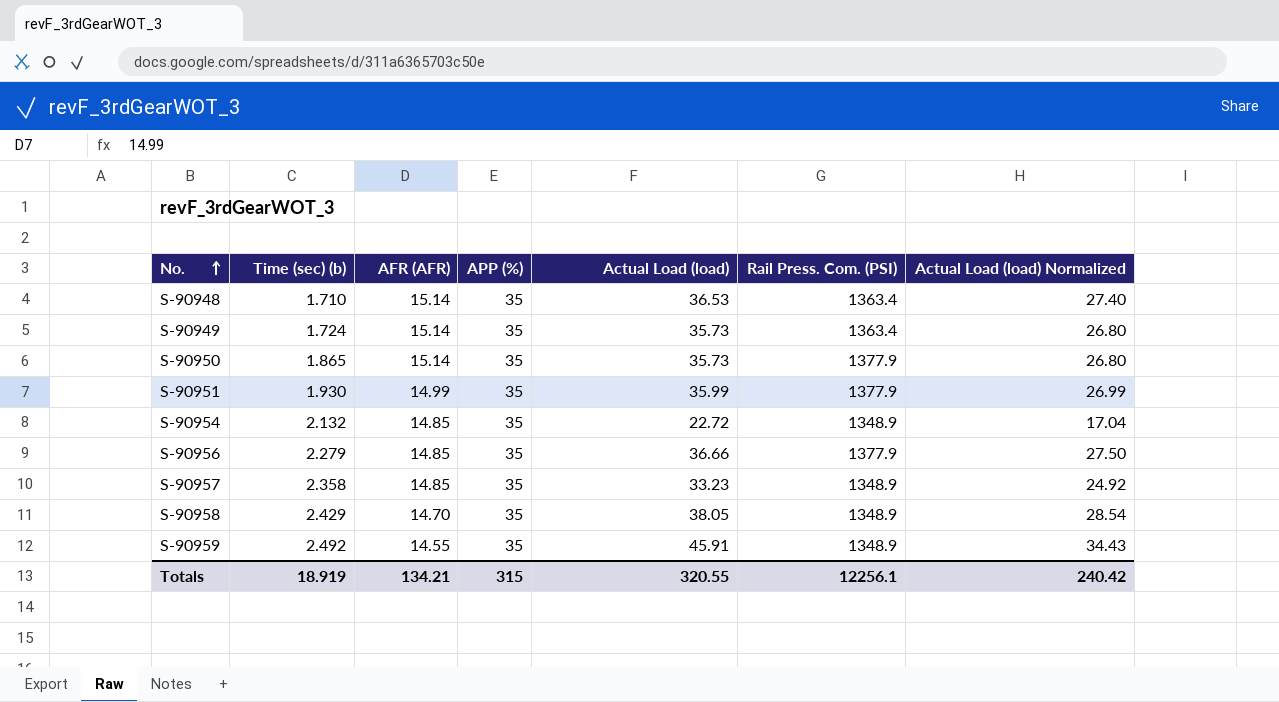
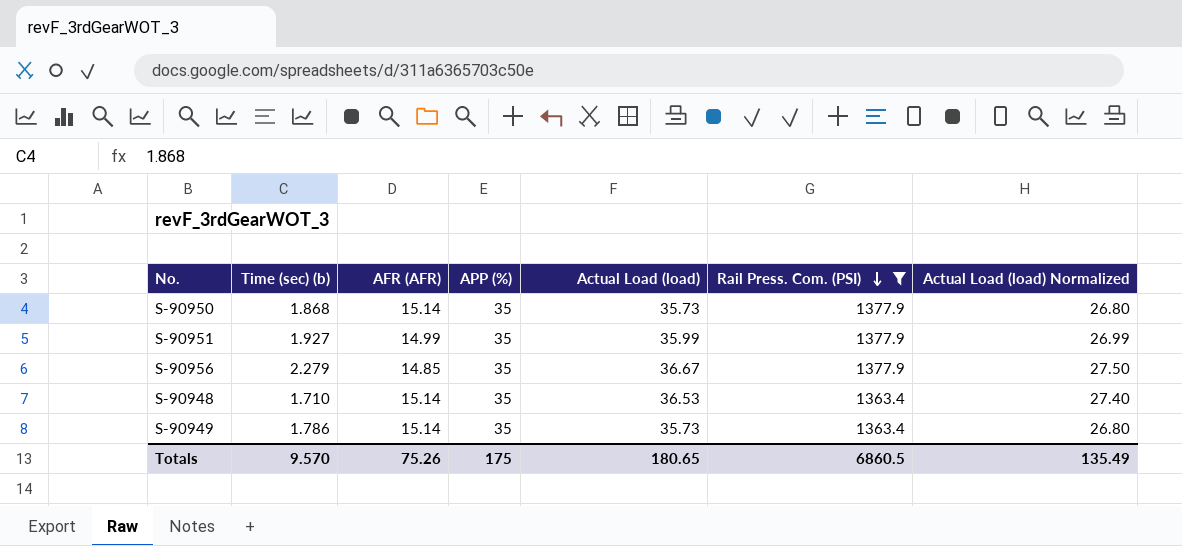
filter: none -> Rail Press. Com. (PSI) != 1348.9
row order: No. ascending -> Rail Press. Com. (PSI) descending
S-90950 | Time (sec) (b): 1.865 -> 1.868
S-90951 | Time (sec) (b): 1.930 -> 1.927
S-90956 | Actual Load (load): 36.66 -> 36.67
S-90949 | Time (sec) (b): 1.724 -> 1.786
Totals | Time (sec) (b): 18.919 -> 9.570
Totals | AFR (AFR): 134.21 -> 75.26
Totals | APP (%): 315 -> 175
Totals | Actual Load (load): 320.55 -> 180.65
Totals | Rail Press. Com. (PSI): 12256.1 -> 6860.5
Totals | Actual Load (load) Normalized: 240.42 -> 135.49

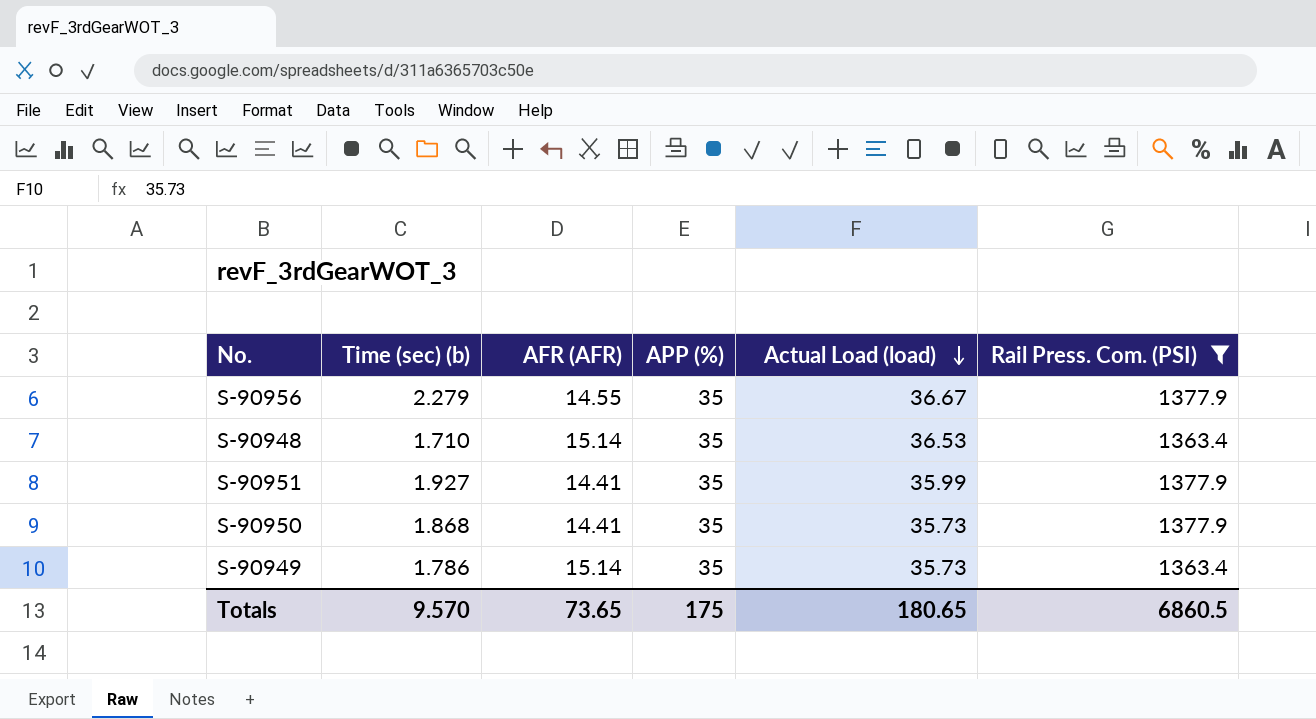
row order: Rail Press. Com. (PSI) descending -> Actual Load (load) descending
column Actual Load (load) Normalized | formula: [Actual Load (load)] * 0.75 -> none
S-90956 | AFR (AFR): 14.85 -> 14.55
S-90951 | AFR (AFR): 14.99 -> 14.41
S-90950 | AFR (AFR): 15.14 -> 14.41
Totals | AFR (AFR): 75.26 -> 73.65

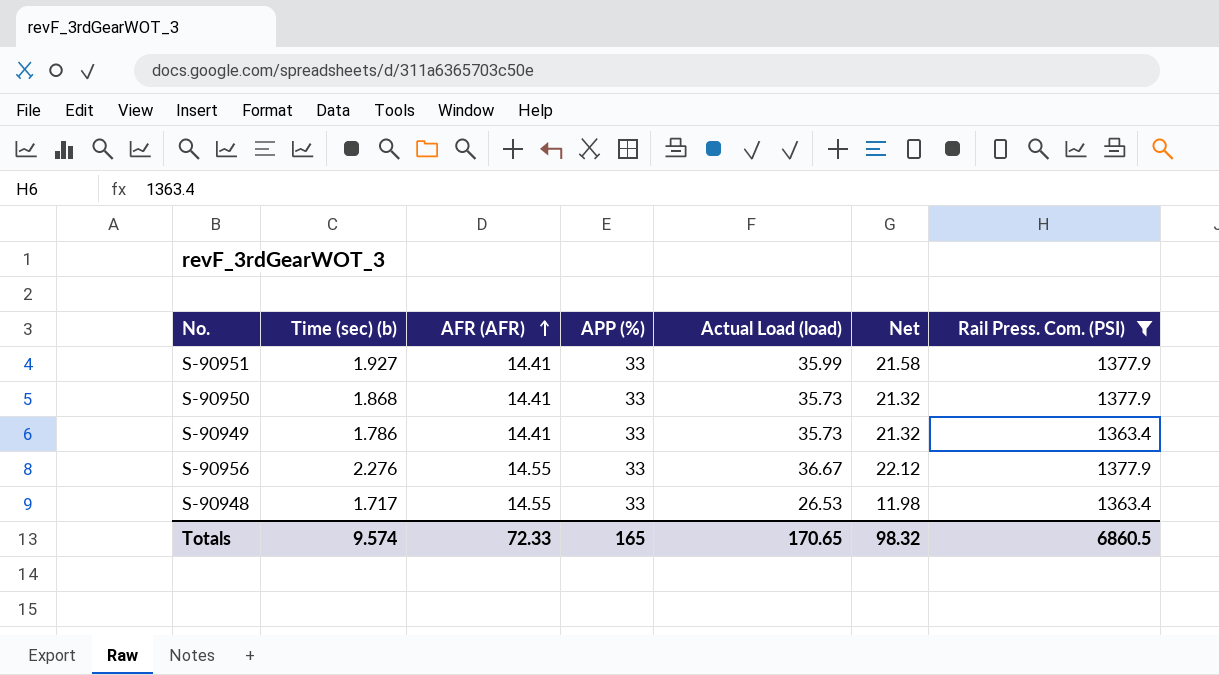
row order: Actual Load (load) descending -> AFR (AFR) ascending
column Net | formula: none -> [Actual Load (load)] - [AFR (AFR)]
S-90951 | APP (%): 35 -> 33
S-90950 | APP (%): 35 -> 33
S-90949 | AFR (AFR): 15.14 -> 14.41
S-90949 | APP (%): 35 -> 33
S-90956 | Time (sec) (b): 2.279 -> 2.276
S-90956 | APP (%): 35 -> 33
S-90948 | Time (sec) (b): 1.710 -> 1.717
S-90948 | AFR (AFR): 15.14 -> 14.55
S-90948 | APP (%): 35 -> 33
S-90948 | Actual Load (load): 36.53 -> 26.53
Totals | Time (sec) (b): 9.570 -> 9.574
Totals | AFR (AFR): 73.65 -> 72.33
Totals | APP (%): 175 -> 165
Totals | Actual Load (load): 180.65 -> 170.65

